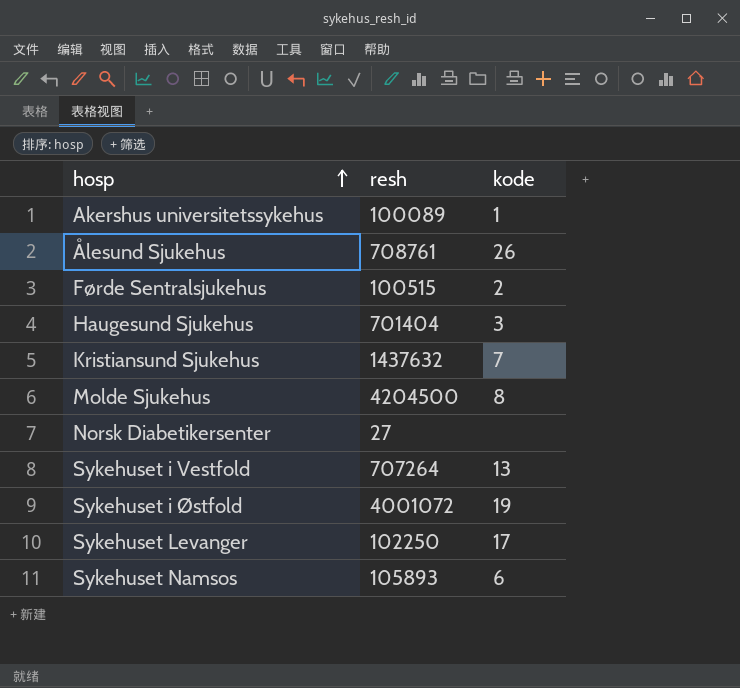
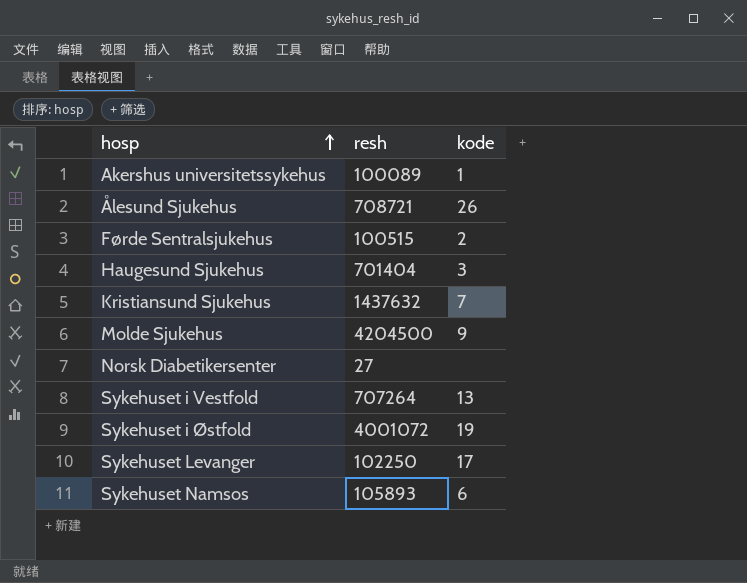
Ålesund Sjukehus | resh: 708761 -> 708721
Molde Sjukehus | kode: 8 -> 9

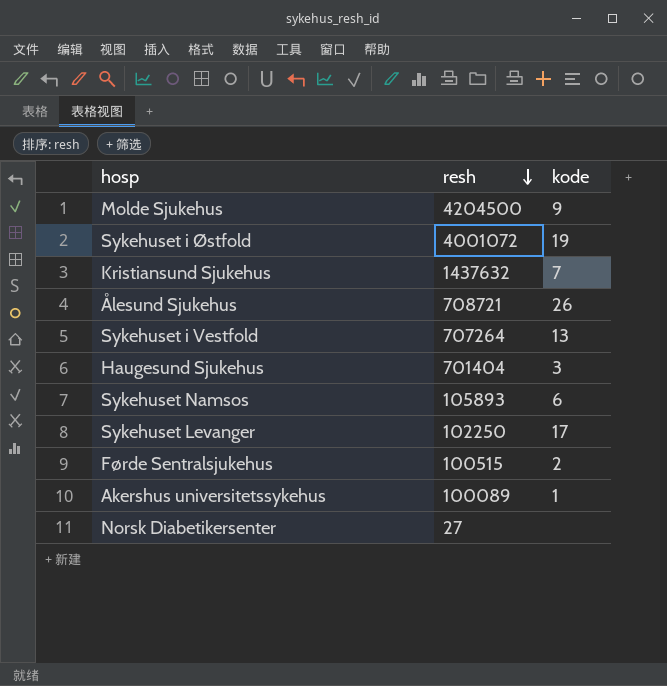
row order: hosp ascending -> resh descending

